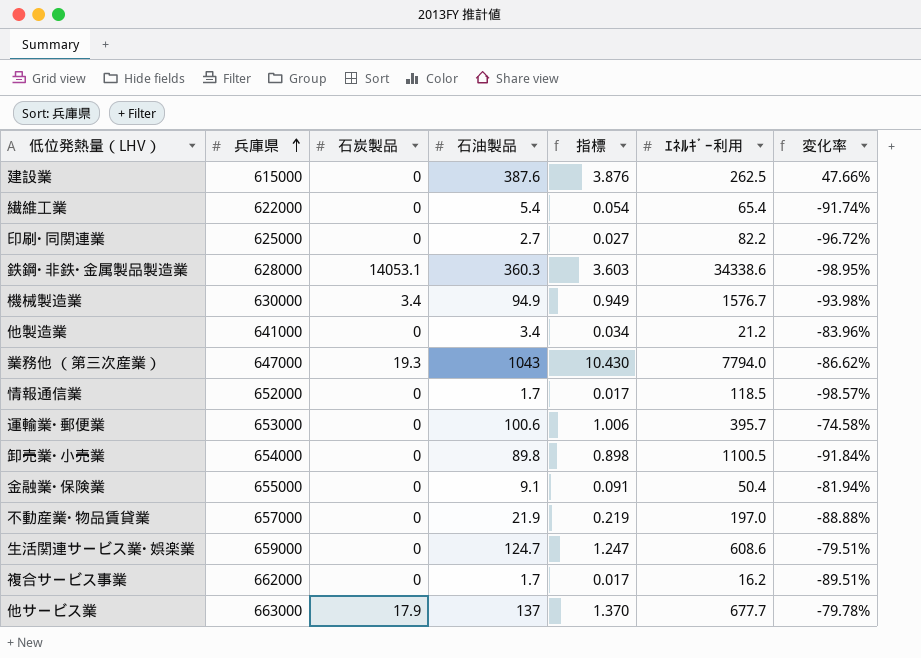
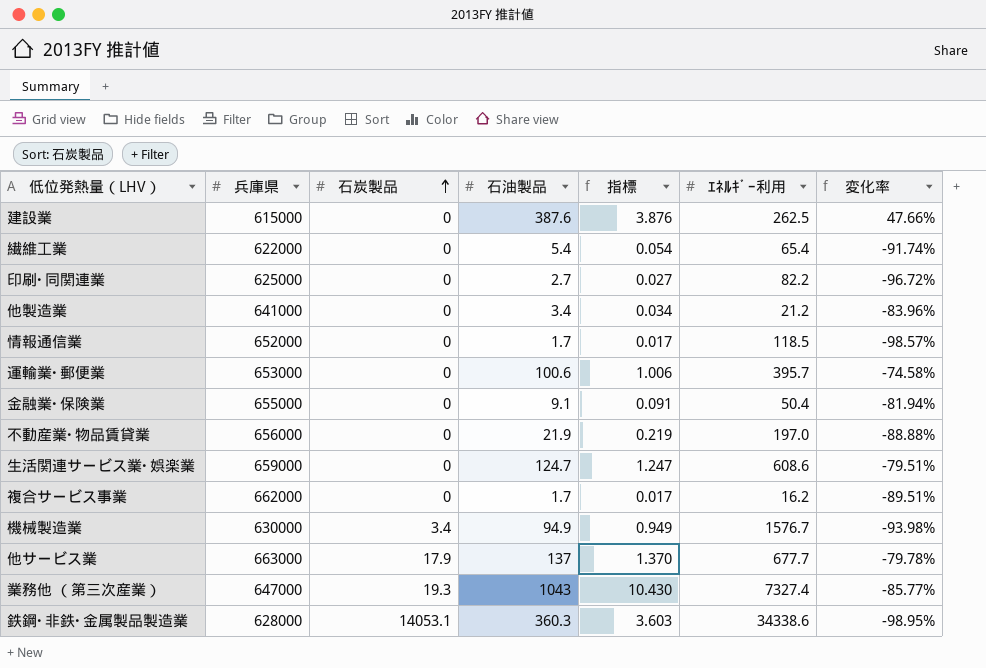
row order: 兵庫県 ascending -> 石炭製品 ascending
row 卸売業･小売業: 654000 | 0 | 89.8 | 0.898 | 1100.5 | -91.84% -> none
不動産業･物品賃貸業 | 兵庫県: 657000 -> 656000
業務他 （第三次産業） | ｴﾈﾙｷﾞｰ利用: 7794.0 -> 7327.4
業務他 （第三次産業） | 変化率: -86.62% -> -85.77%

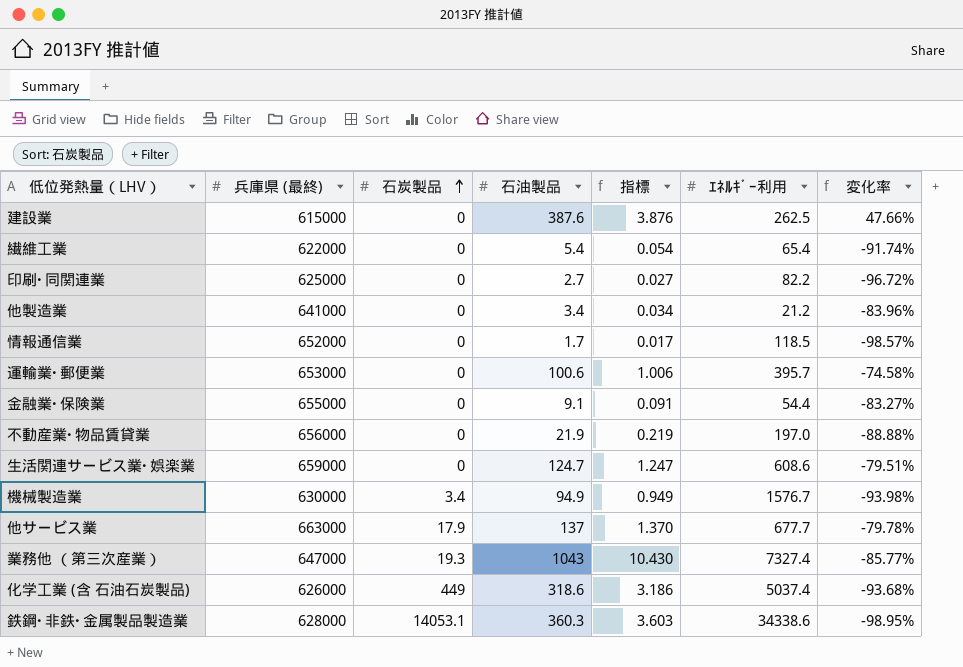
column name: 兵庫県 -> 兵庫県 (最終)
row 複合サービス事業: 662000 | 0 | 1.7 | 0.017 | 16.2 | -89.51% -> none
金融業･保険業 | ｴﾈﾙｷﾞｰ利用: 50.4 -> 54.4
金融業･保険業 | 変化率: -81.94% -> -83.27%
row 化学工業 (含 石油石炭製品): none -> 626000 | 449 | 318.6 | 3.186 | 5037.4 | -93.68%

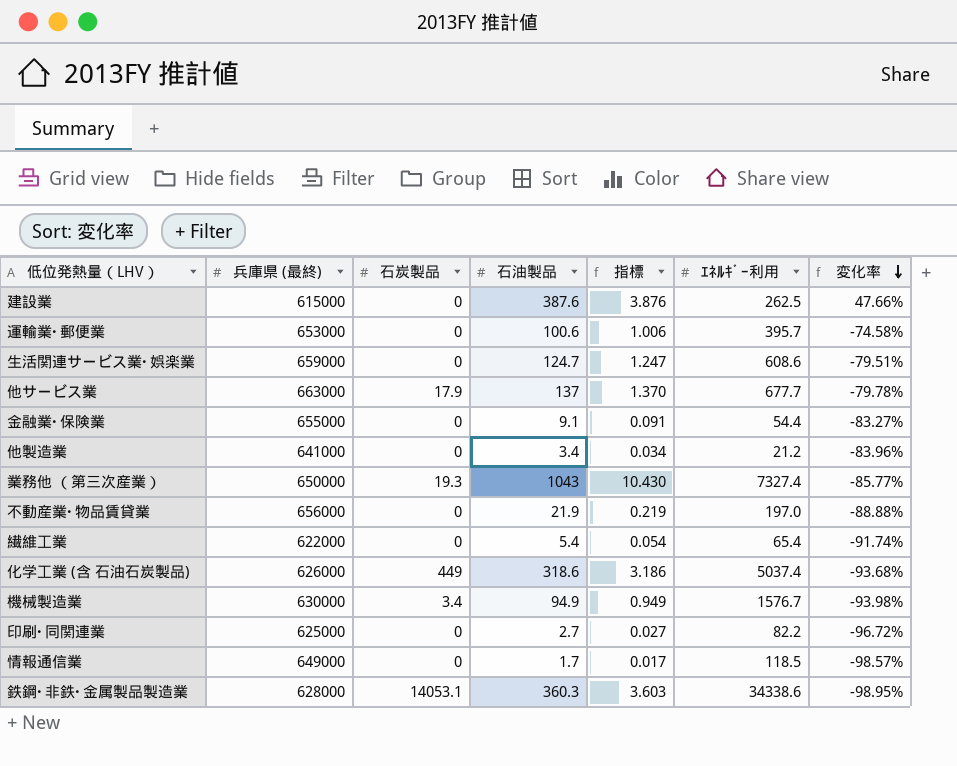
row order: 石炭製品 ascending -> 変化率 descending
業務他 （第三次産業） | 兵庫県 (最終): 647000 -> 650000
情報通信業 | 兵庫県 (最終): 652000 -> 649000

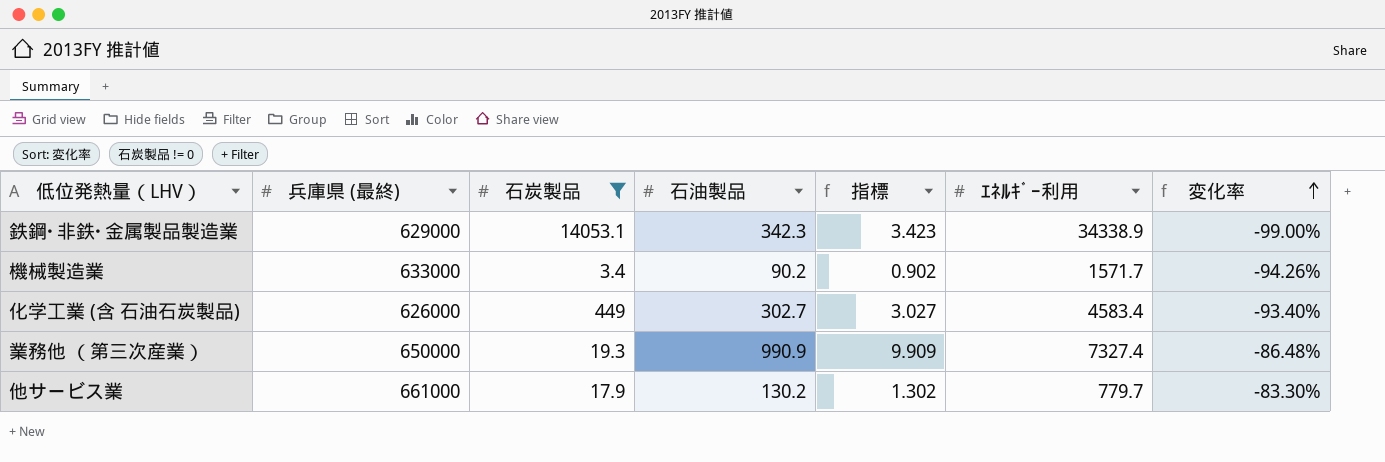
filter: none -> 石炭製品 != 0
row order: 変化率 descending -> 変化率 ascending
鉄鋼･非鉄･金属製品製造業 | 兵庫県 (最終): 628000 -> 629000
鉄鋼･非鉄･金属製品製造業 | 石油製品: 360.3 -> 342.3
鉄鋼･非鉄･金属製品製造業 | 指標: 3.603 -> 3.423
鉄鋼･非鉄･金属製品製造業 | ｴﾈﾙｷﾞｰ利用: 34338.6 -> 34338.9
鉄鋼･非鉄･金属製品製造業 | 変化率: -98.95% -> -99.00%
機械製造業 | 兵庫県 (最終): 630000 -> 633000
機械製造業 | 石油製品: 94.9 -> 90.2
機械製造業 | 指標: 0.949 -> 0.902
機械製造業 | ｴﾈﾙｷﾞｰ利用: 1576.7 -> 1571.7
機械製造業 | 変化率: -93.98% -> -94.26%
化学工業 (含 石油石炭製品) | 石油製品: 318.6 -> 302.7
化学工業 (含 石油石炭製品) | 指標: 3.186 -> 3.027
化学工業 (含 石油石炭製品) | ｴﾈﾙｷﾞｰ利用: 5037.4 -> 4583.4
化学工業 (含 石油石炭製品) | 変化率: -93.68% -> -93.40%
業務他 （第三次産業） | 石油製品: 1043 -> 990.9
業務他 （第三次産業） | 指標: 10.430 -> 9.909
業務他 （第三次産業） | 変化率: -85.77% -> -86.48%
他サービス業 | 兵庫県 (最終): 663000 -> 661000
他サービス業 | 石油製品: 137 -> 130.2
他サービス業 | 指標: 1.370 -> 1.302
他サービス業 | ｴﾈﾙｷﾞｰ利用: 677.7 -> 779.7
他サービス業 | 変化率: -79.78% -> -83.30%

